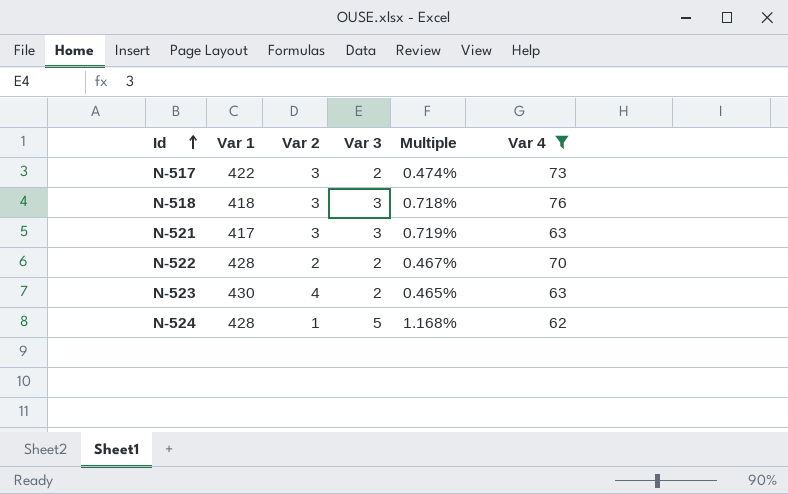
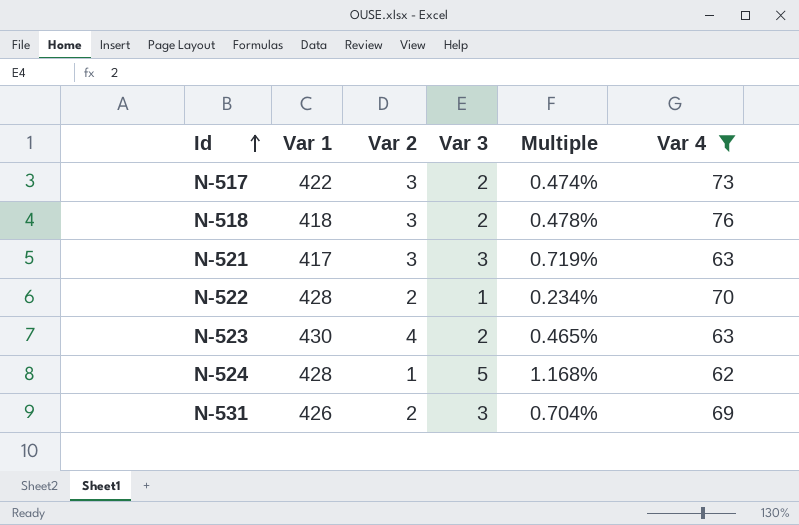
N-518 | Var 3: 3 -> 2
N-518 | Multiple: 0.718% -> 0.478%
N-522 | Var 3: 2 -> 1
N-522 | Multiple: 0.467% -> 0.234%
row N-531: none -> 426 | 2 | 3 | 0.704% | 69

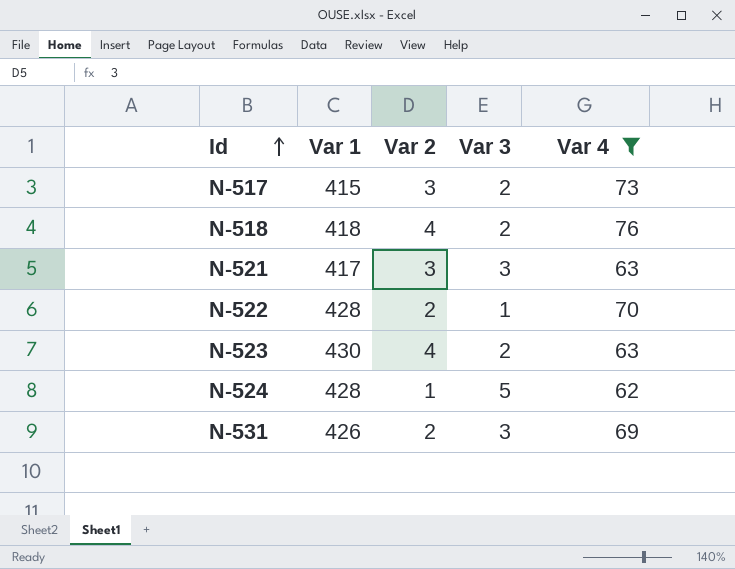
column Multiple | formula: [Var 3] / [Var 1] -> none
N-517 | Var 1: 422 -> 415
N-518 | Var 2: 3 -> 4

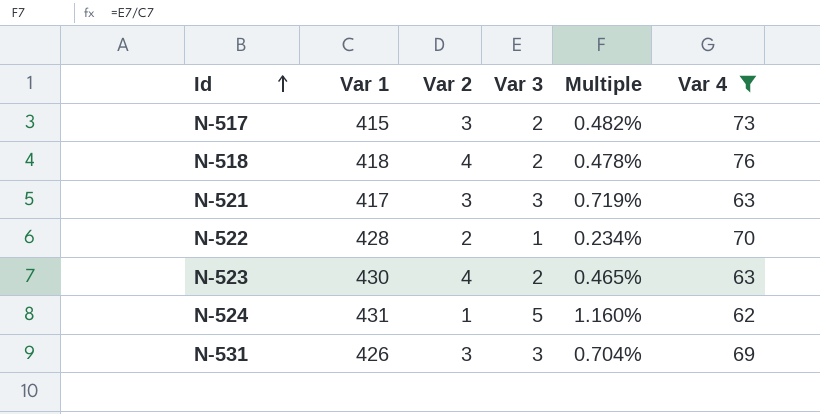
column Multiple | formula: none -> [Var 3] / [Var 1]
N-524 | Var 1: 428 -> 431
N-531 | Var 2: 2 -> 3

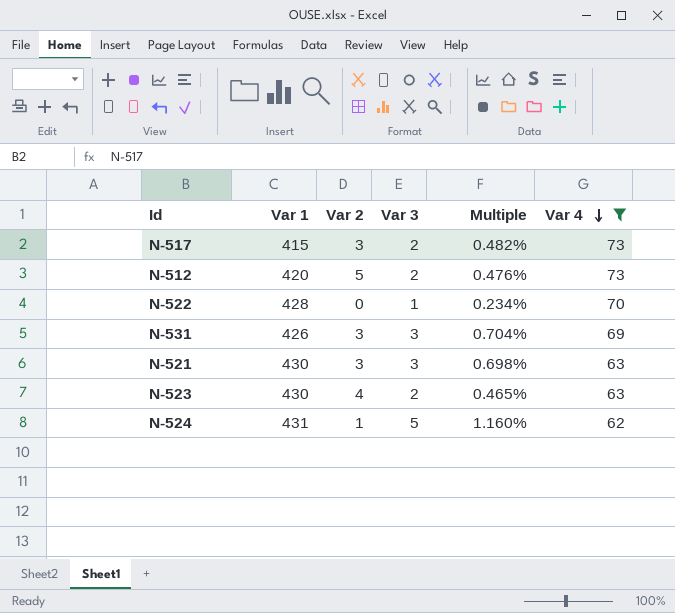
row order: Id ascending -> Var 4 descending
row N-518: 418 | 4 | 2 | 0.478% | 76 -> none
row N-512: none -> 420 | 5 | 2 | 0.476% | 73
N-522 | Var 2: 2 -> 0
N-521 | Var 1: 417 -> 430
N-521 | Multiple: 0.719% -> 0.698%

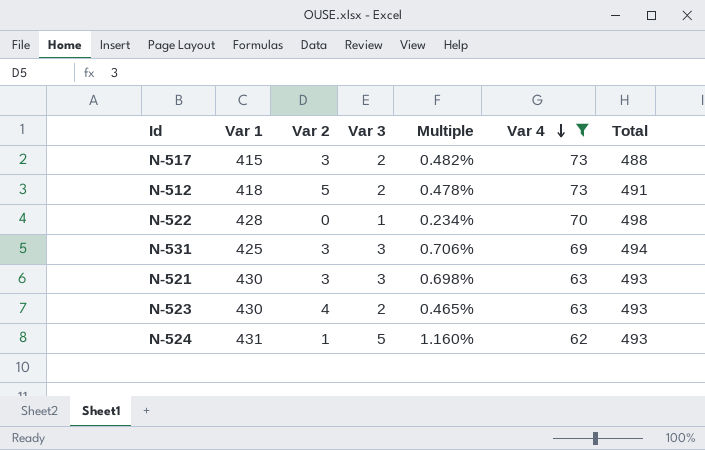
column Total | formula: none -> [Var 1] + [Var 4]
N-512 | Var 1: 420 -> 418
N-512 | Multiple: 0.476% -> 0.478%
N-531 | Var 1: 426 -> 425
N-531 | Multiple: 0.704% -> 0.706%

